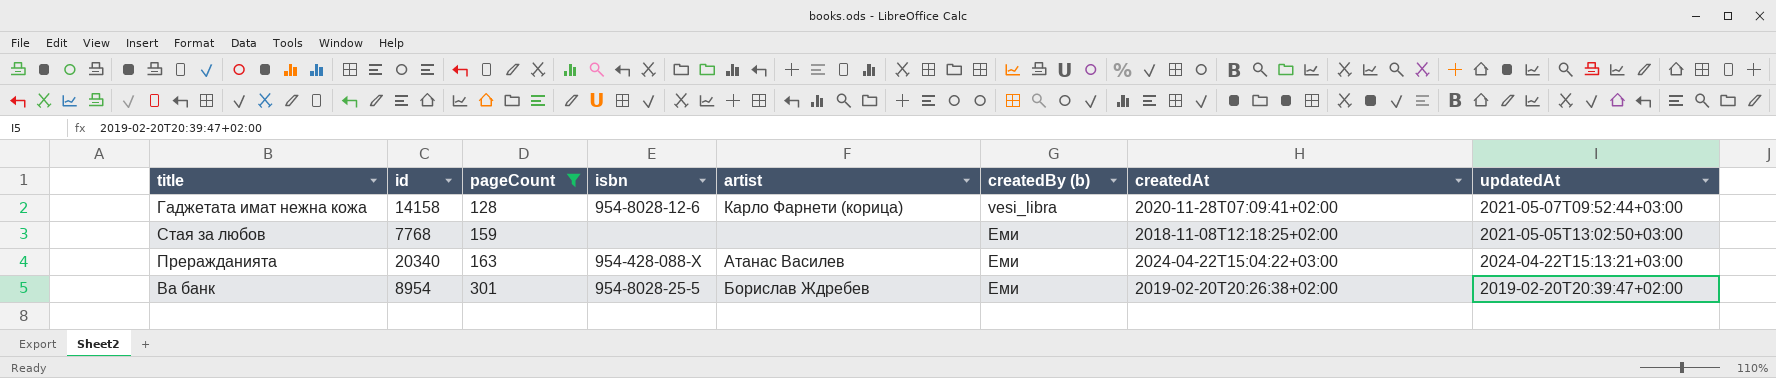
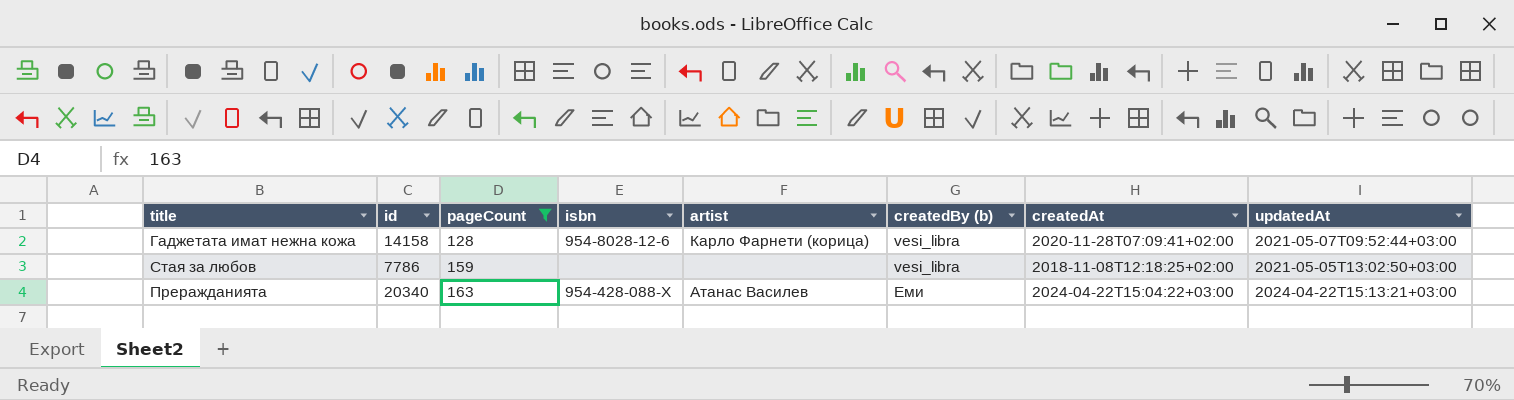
row Ва банк: 8954 | 301 | 954-8028-25-5 | Борислав Ждребев | Еми | 2019-02-20T20:26:38+02:00 | 2019-02-20T20:39:47+02:00 -> none
Стая за любов | id: 7768 -> 7786
Стая за любов | createdBy (b): Еми -> vesi_libra

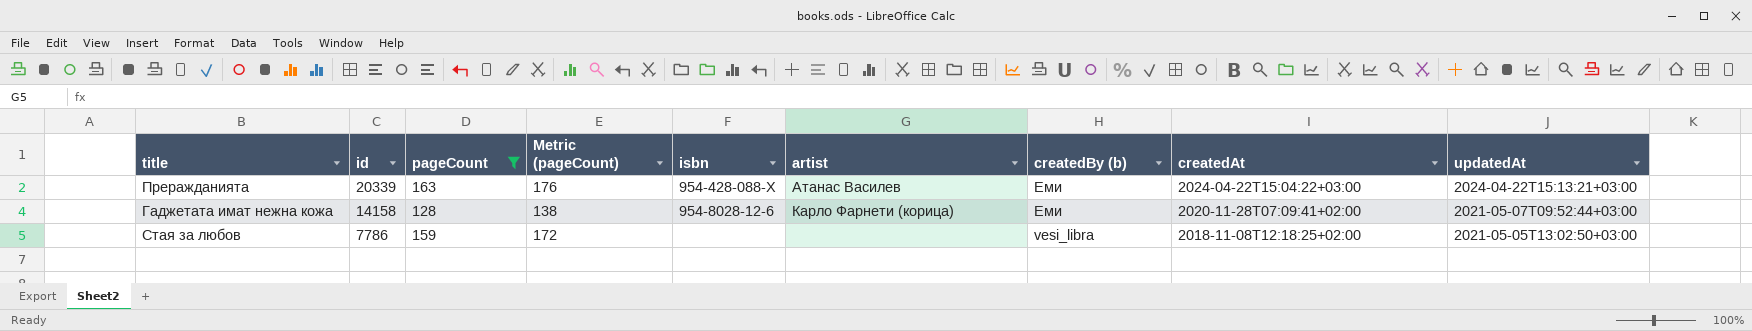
row order: pageCount ascending -> id descending
column Metric (pageCount) | formula: none -> [pageCount] * 1.08
Преражданията | id: 20340 -> 20339
Гаджетата имат нежна кожа | createdBy (b): vesi_libra -> Еми

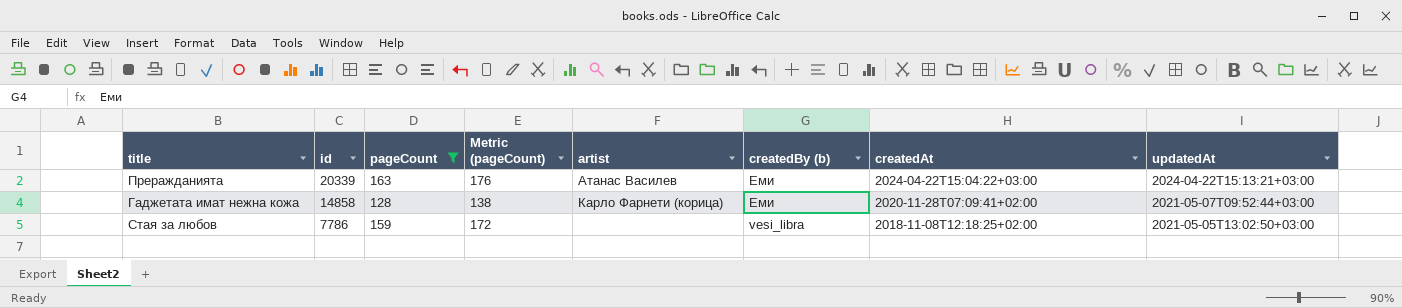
column isbn | position: 5 -> none
Гаджетата имат нежна кожа | id: 14158 -> 14858

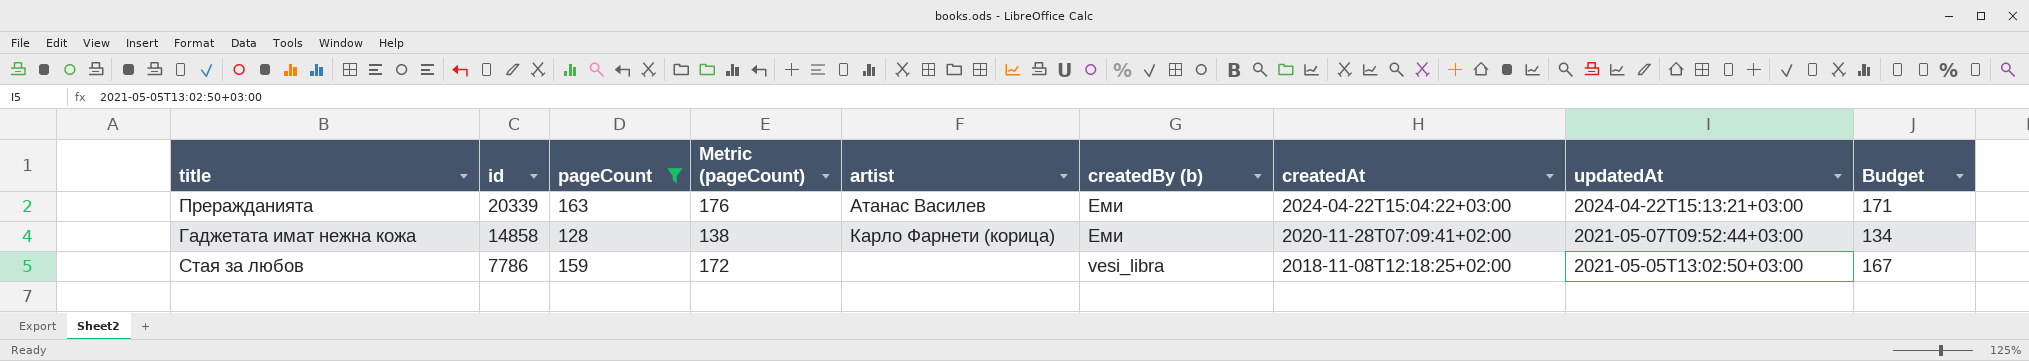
column Budget | formula: none -> [pageCount] * 1.05

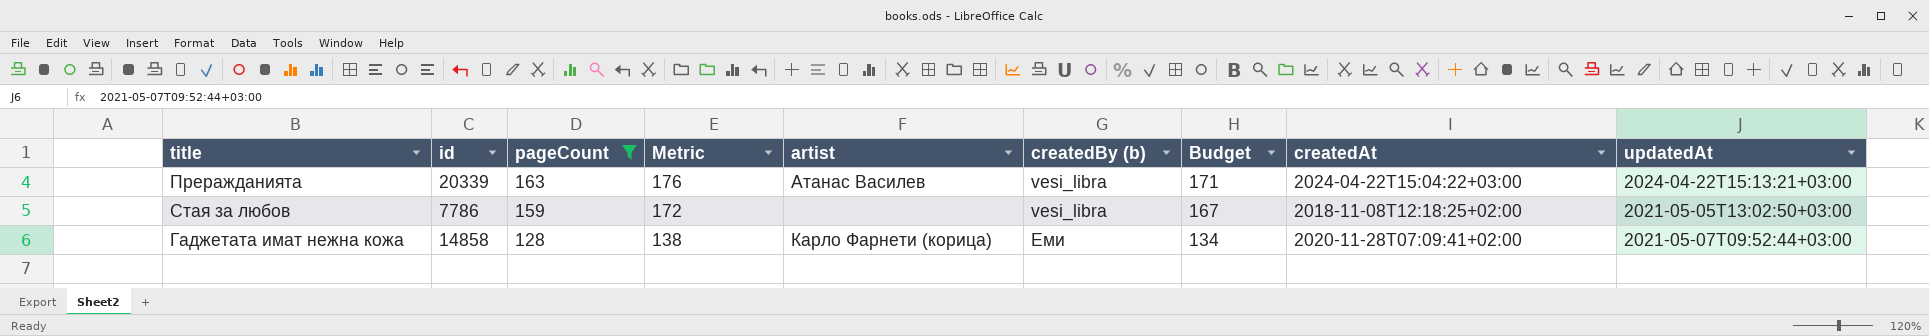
row order: id descending -> pageCount descending
column name: Metric (pageCount) -> Metric
column Budget | position: 9 -> 7
Преражданията | createdBy (b): Еми -> vesi_libra

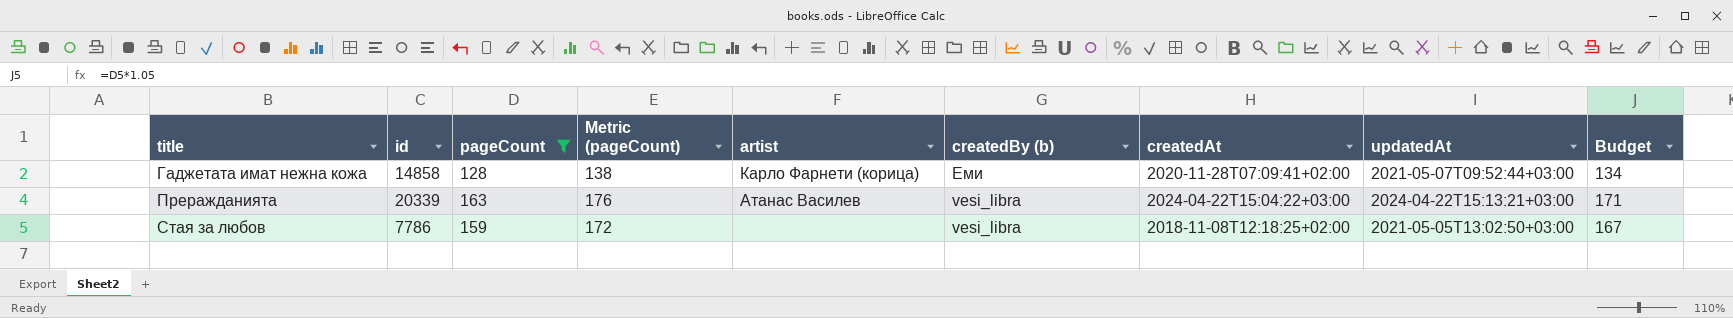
row order: pageCount descending -> title ascending
column name: Metric -> Metric (pageCount)
column Budget | position: 7 -> 9

